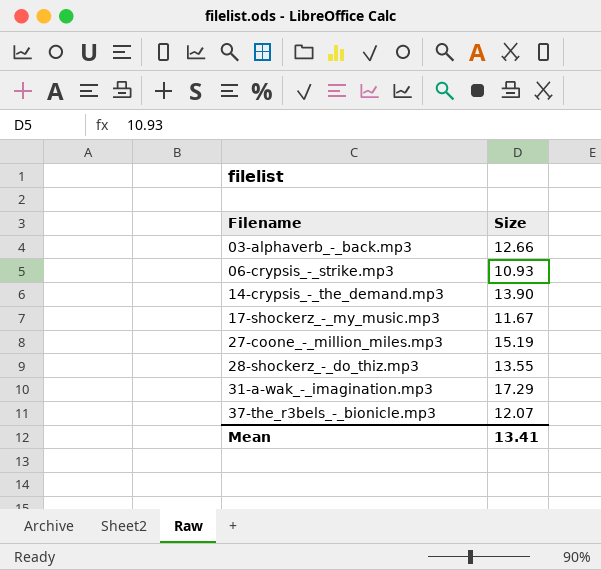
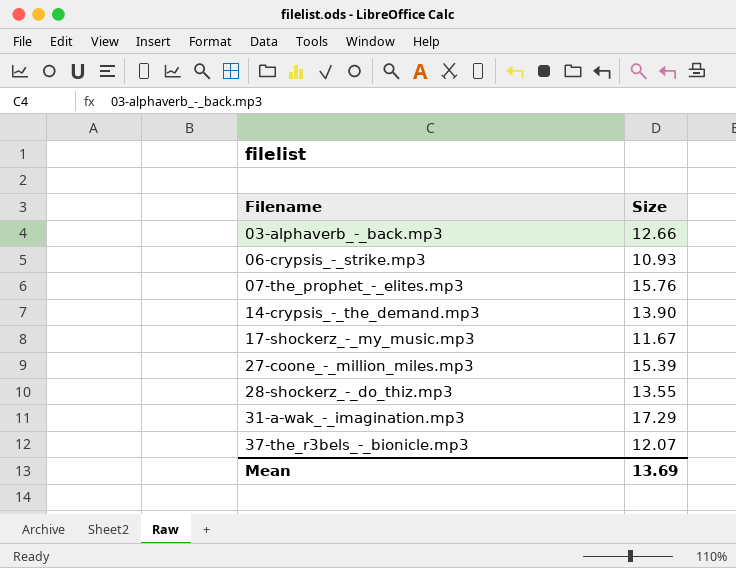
row 07-the_prophet_-_elites.mp3: none -> 15.76
27-coone_-_million_miles.mp3 | Size: 15.19 -> 15.39
Mean | Size: 13.41 -> 13.69

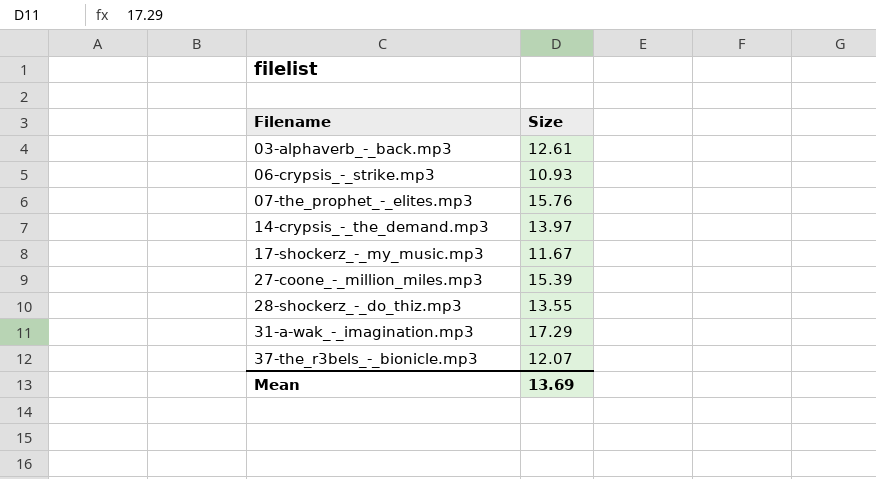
03-alphaverb_-_back.mp3 | Size: 12.66 -> 12.61
14-crypsis_-_the_demand.mp3 | Size: 13.90 -> 13.97

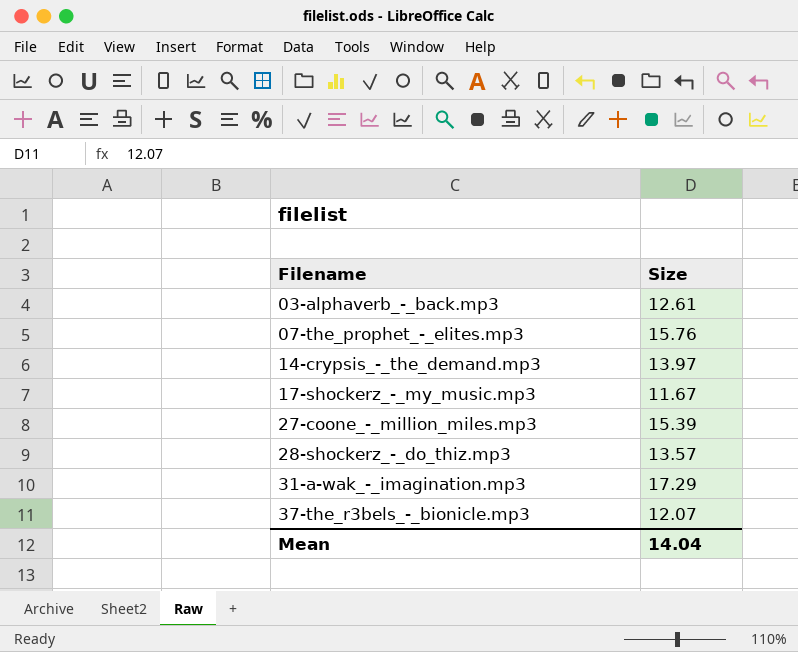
row 06-crypsis_-_strike.mp3: 10.93 -> none
28-shockerz_-_do_thiz.mp3 | Size: 13.55 -> 13.57
Mean | Size: 13.69 -> 14.04

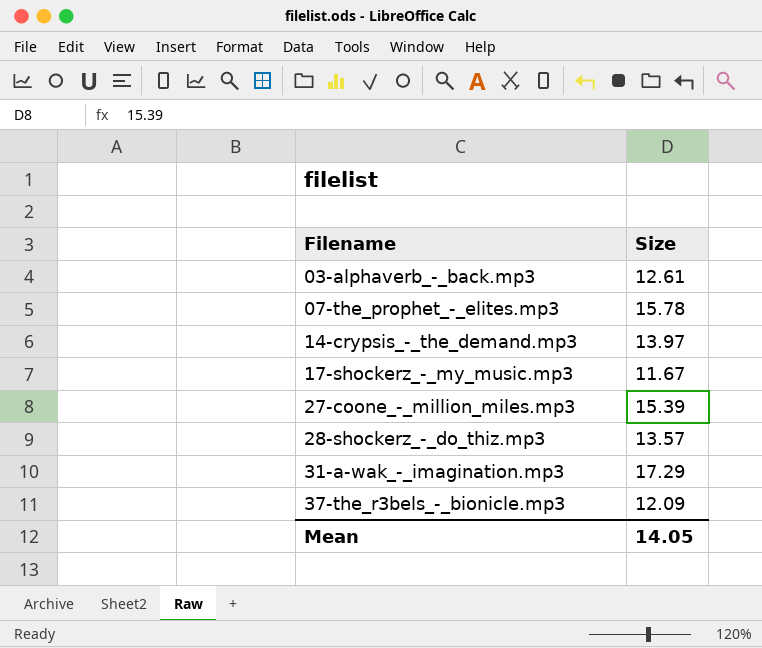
07-the_prophet_-_elites.mp3 | Size: 15.76 -> 15.78
37-the_r3bels_-_bionicle.mp3 | Size: 12.07 -> 12.09
Mean | Size: 14.04 -> 14.05

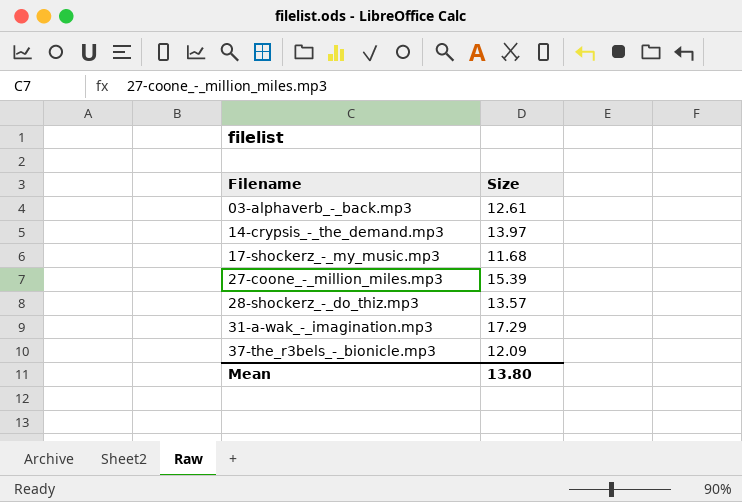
row 07-the_prophet_-_elites.mp3: 15.78 -> none
17-shockerz_-_my_music.mp3 | Size: 11.67 -> 11.68
Mean | Size: 14.05 -> 13.80

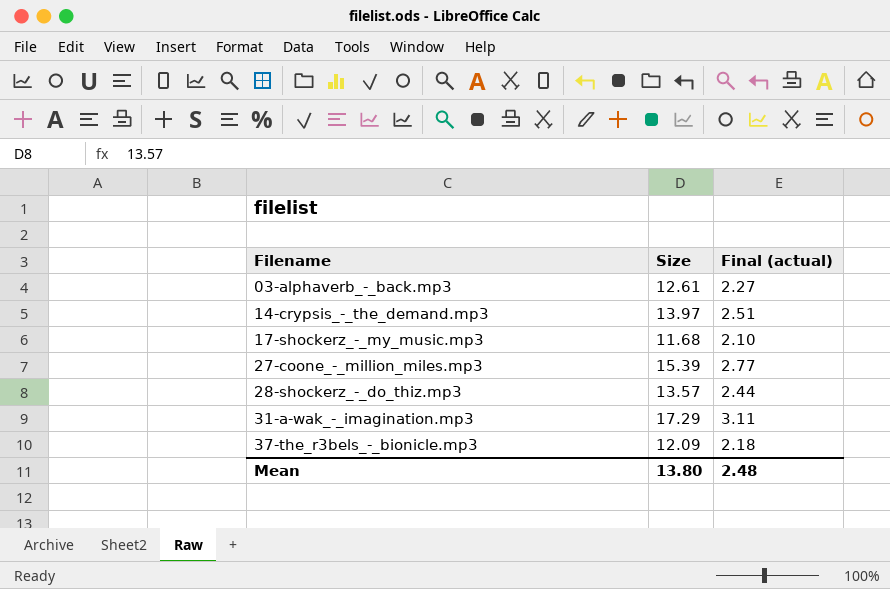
column Final (actual) | formula: none -> [Size] * 0.18

